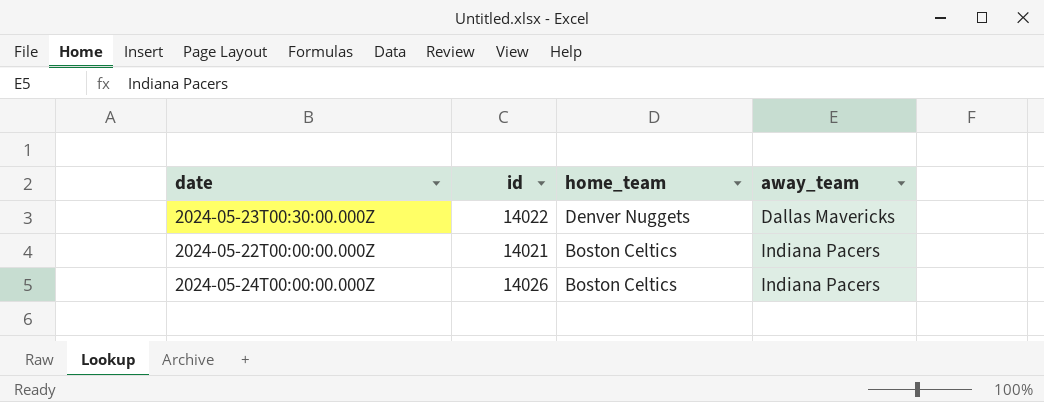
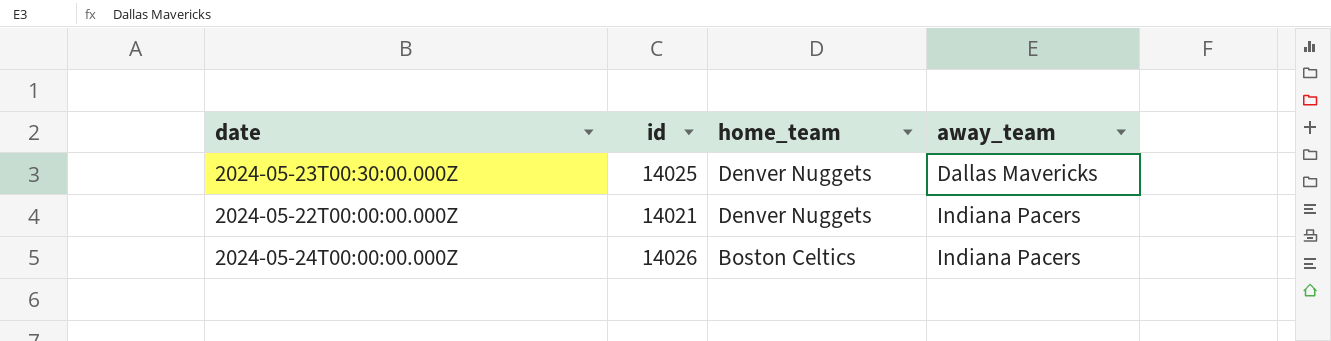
2024-05-23T00:30:00.000Z | id: 14022 -> 14025
2024-05-22T00:00:00.000Z | home_team: Boston Celtics -> Denver Nuggets

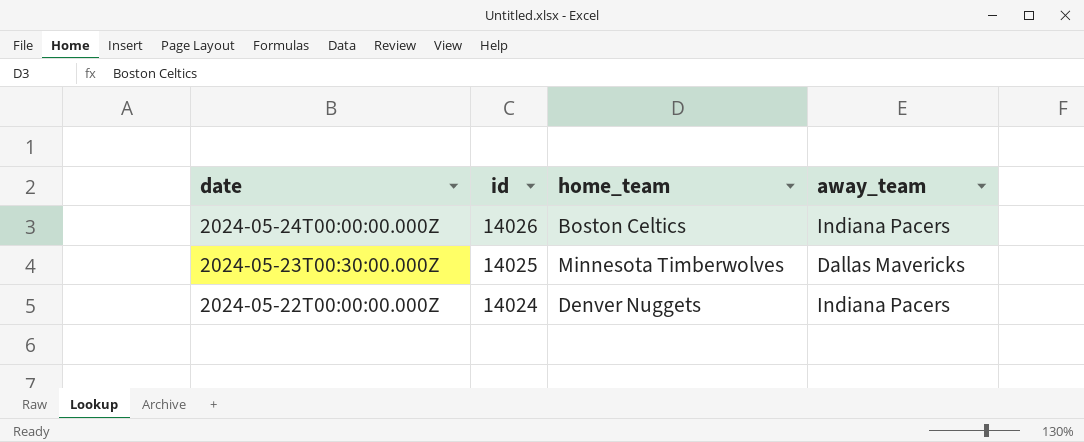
row order: home_team descending -> date descending
2024-05-23T00:30:00.000Z | home_team: Denver Nuggets -> Minnesota Timberwolves
2024-05-22T00:00:00.000Z | id: 14021 -> 14024

